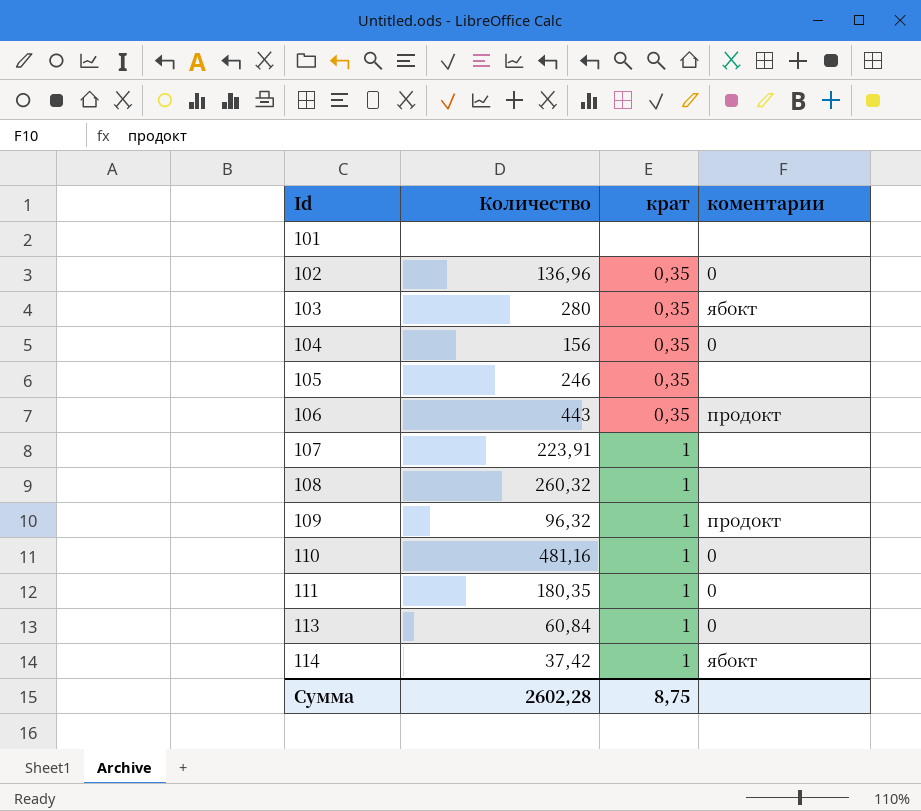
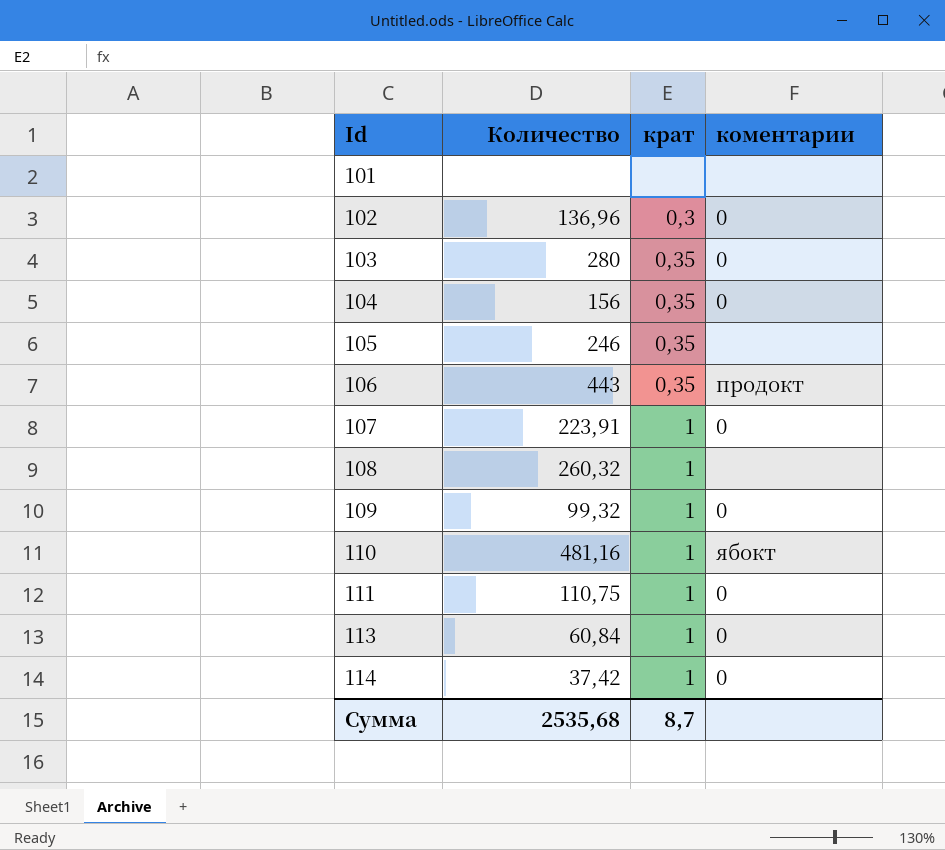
102 | крат: 0,35 -> 0,3
103 | коментарии: ябокт -> 0
107 | коментарии: none -> 0
109 | Количество: 96,32 -> 99,32
109 | коментарии: продокт -> 0
110 | коментарии: 0 -> ябокт
111 | Количество: 180,35 -> 110,75
114 | коментарии: ябокт -> 0
Сумма | Количество: 2602,28 -> 2535,68
Сумма | крат: 8,75 -> 8,7

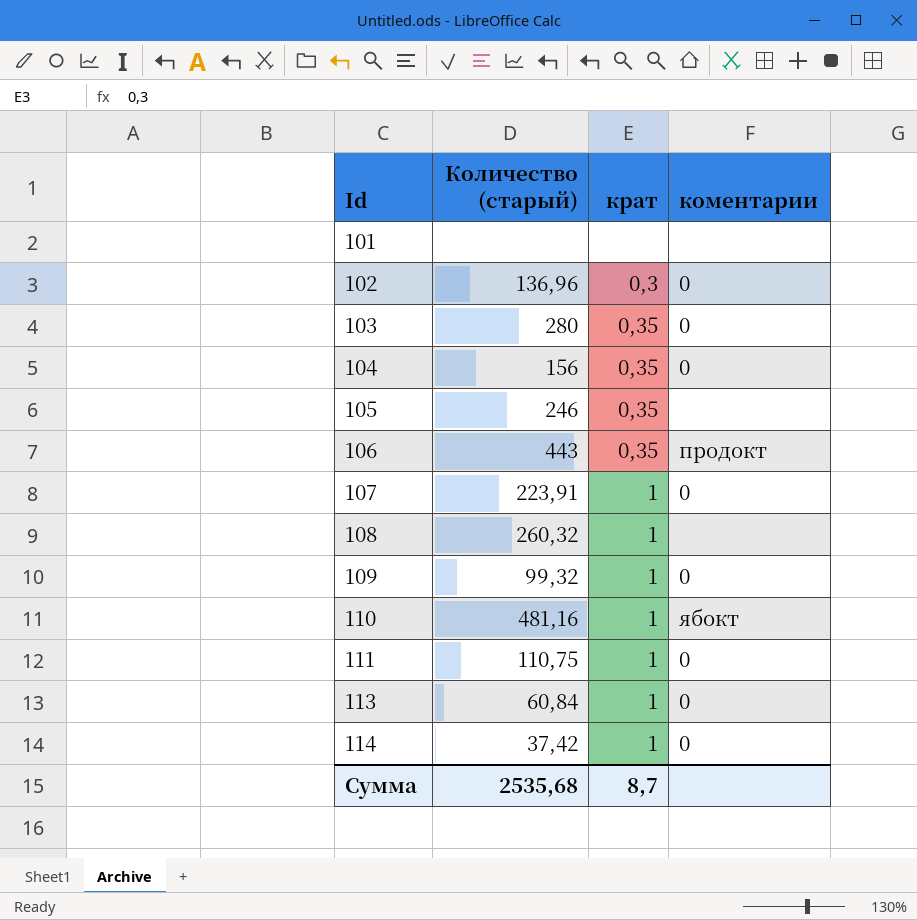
column name: Количество -> Количество (старый)

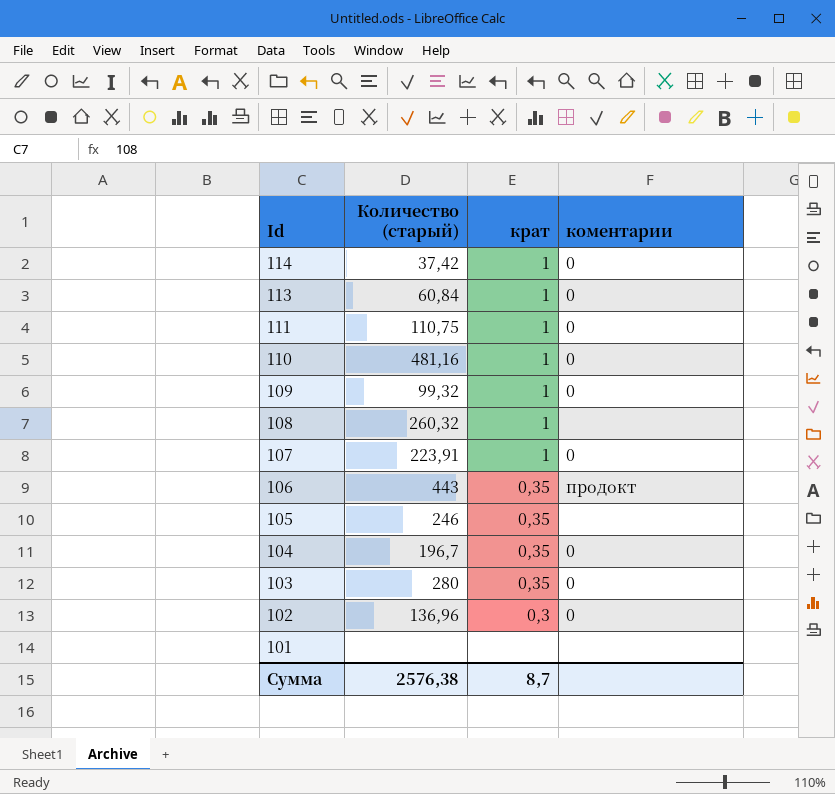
row order: Id ascending -> Id descending
110 | коментарии: ябокт -> 0
104 | Количество (старый): 156 -> 196,7
Сумма | Количество (старый): 2535,68 -> 2576,38

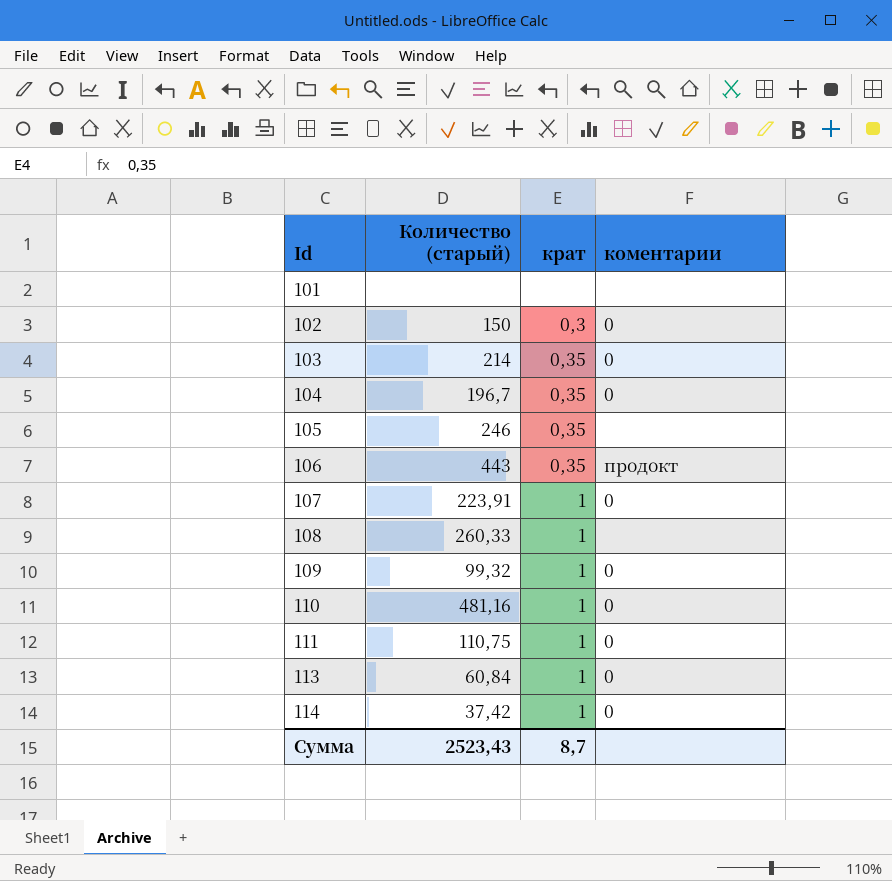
row order: Id descending -> Id ascending
102 | Количество (старый): 136,96 -> 150
103 | Количество (старый): 280 -> 214
108 | Количество (старый): 260,32 -> 260,33
Сумма | Количество (старый): 2576,38 -> 2523,43

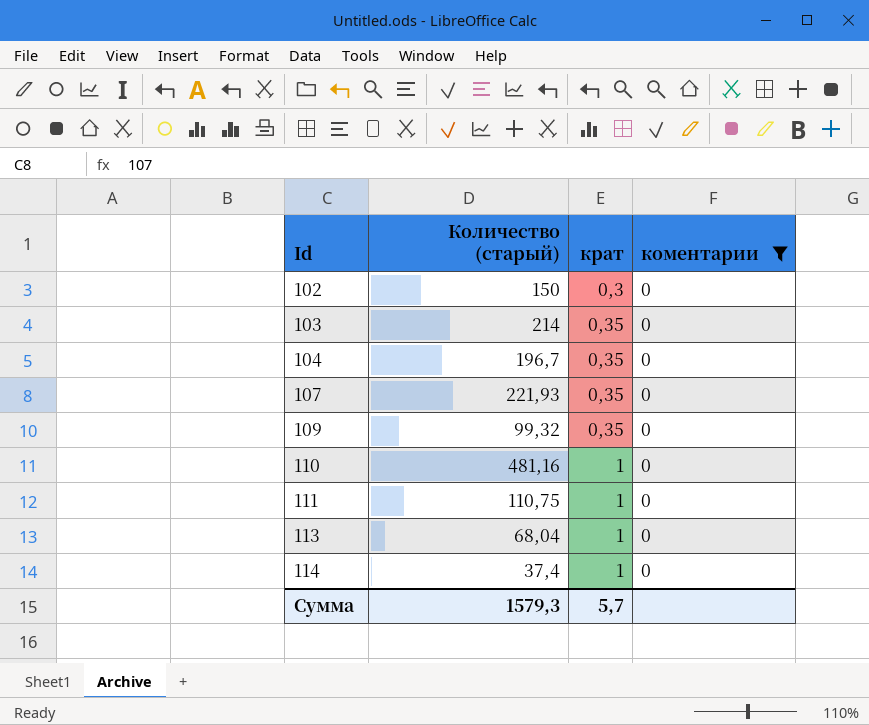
filter: none -> коментарии = 0
107 | Количество (старый): 223,91 -> 221,93
107 | крат: 1 -> 0,35
109 | крат: 1 -> 0,35
113 | Количество (старый): 60,84 -> 68,04
114 | Количество (старый): 37,42 -> 37,4
Сумма | Количество (старый): 2523,43 -> 1579,3
Сумма | крат: 8,7 -> 5,7

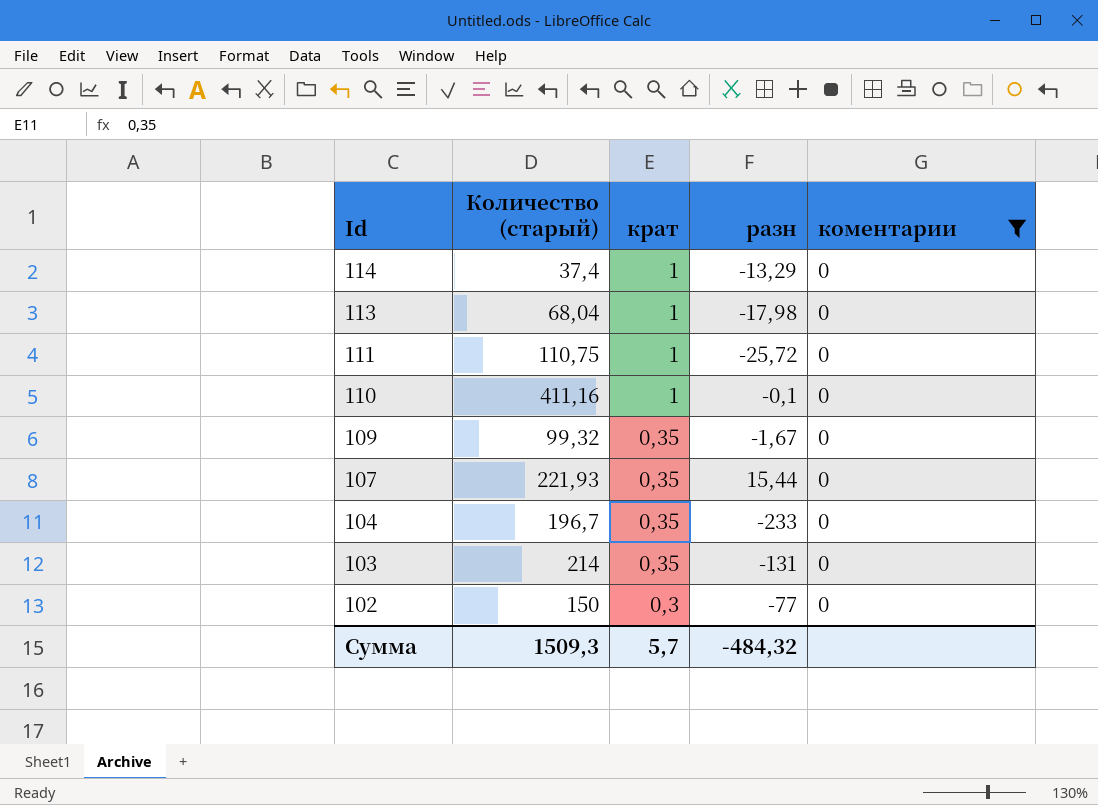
row order: Id ascending -> Id descending
column разн | position: none -> 4
110 | Количество (старый): 481,16 -> 411,16
Сумма | Количество (старый): 1579,3 -> 1509,3

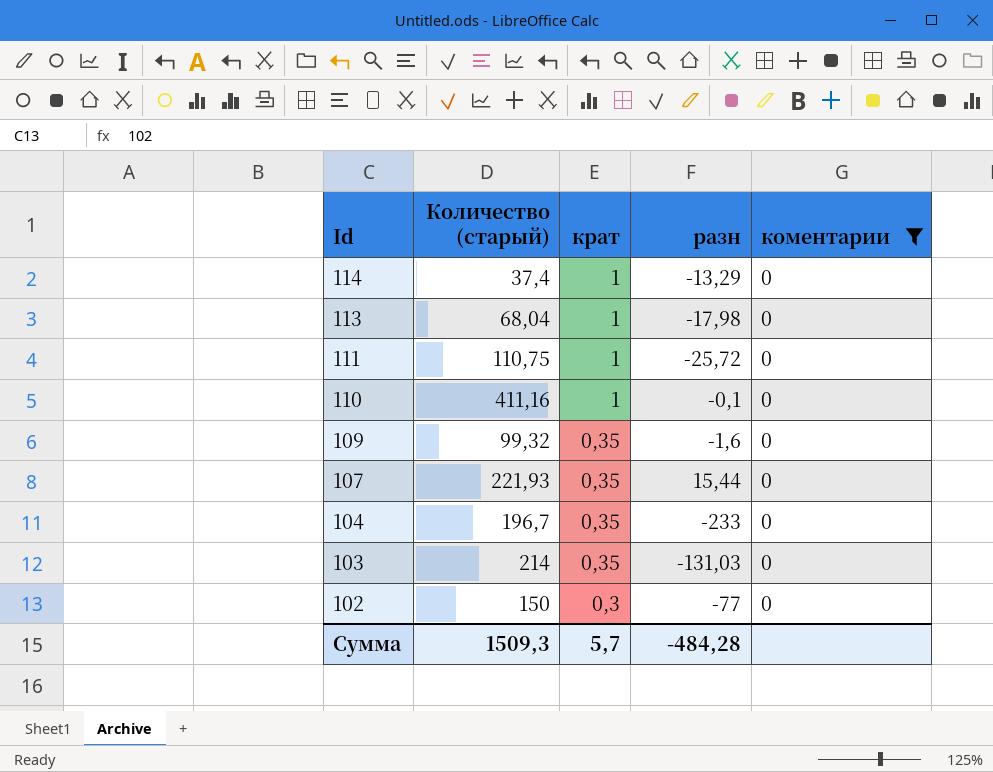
109 | разн: -1,67 -> -1,6
103 | разн: -131 -> -131,03
Сумма | разн: -484,32 -> -484,28

